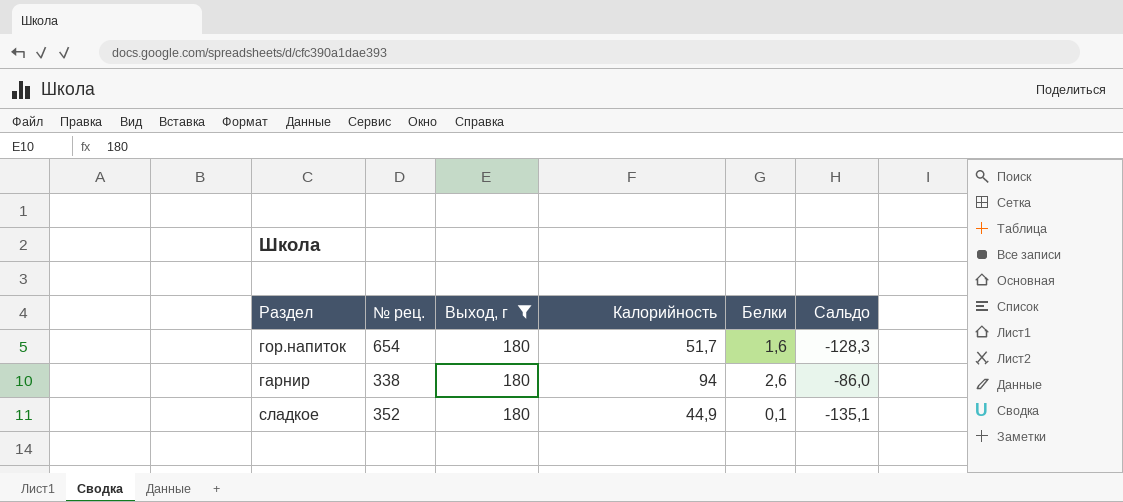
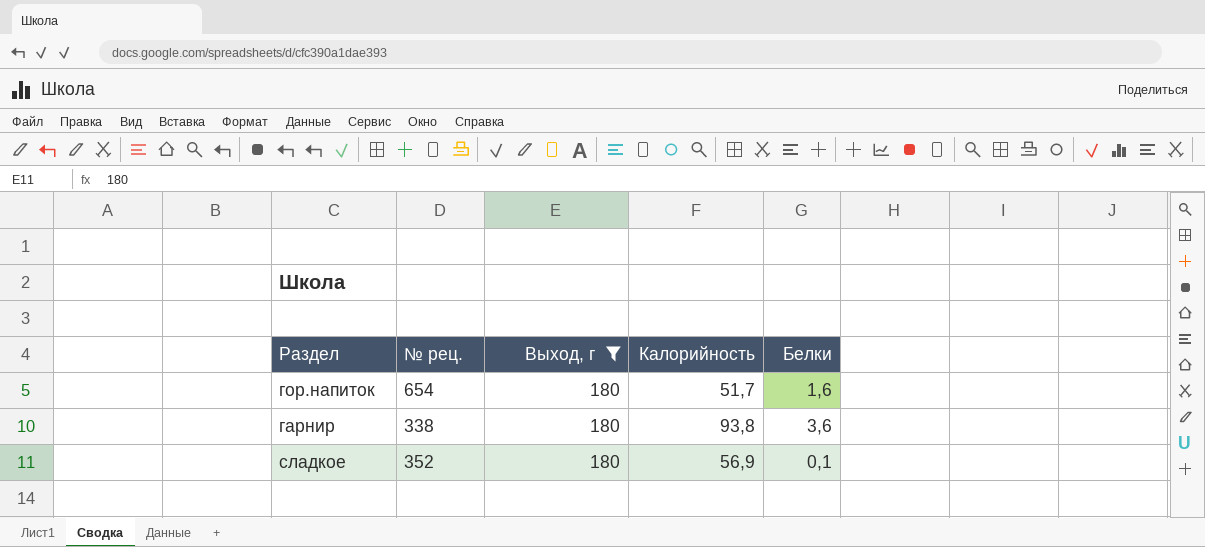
column Сальдо | formula: [Калорийность] - [Выход, г] -> none
гарнир | Калорийность: 94 -> 93,8
гарнир | Белки: 2,6 -> 3,6
сладкое | Калорийность: 44,9 -> 56,9

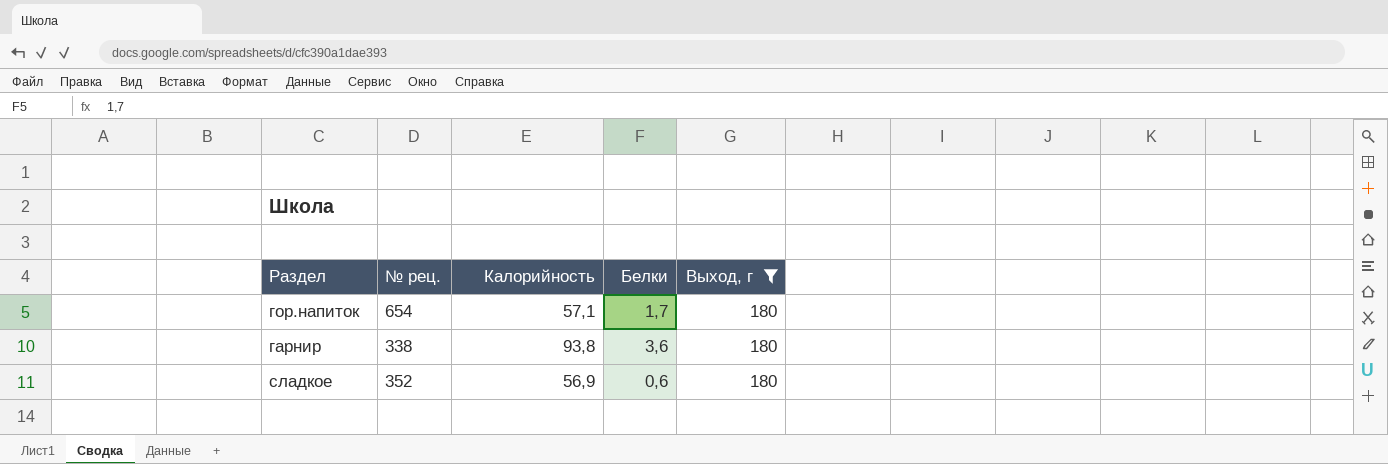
column Выход, г | position: 3 -> 5
гор.напиток | Калорийность: 51,7 -> 57,1
гор.напиток | Белки: 1,6 -> 1,7
сладкое | Белки: 0,1 -> 0,6

